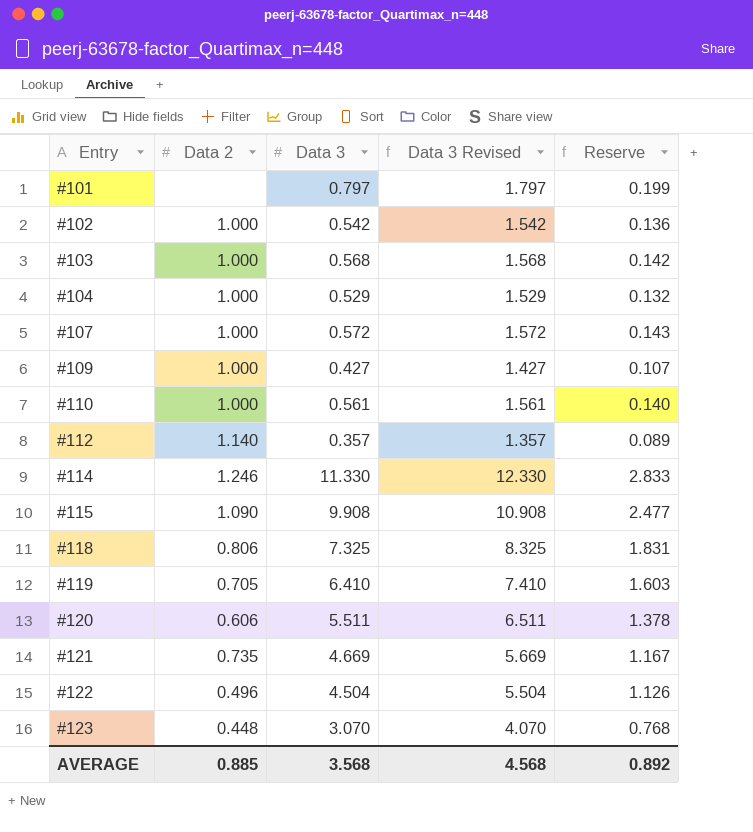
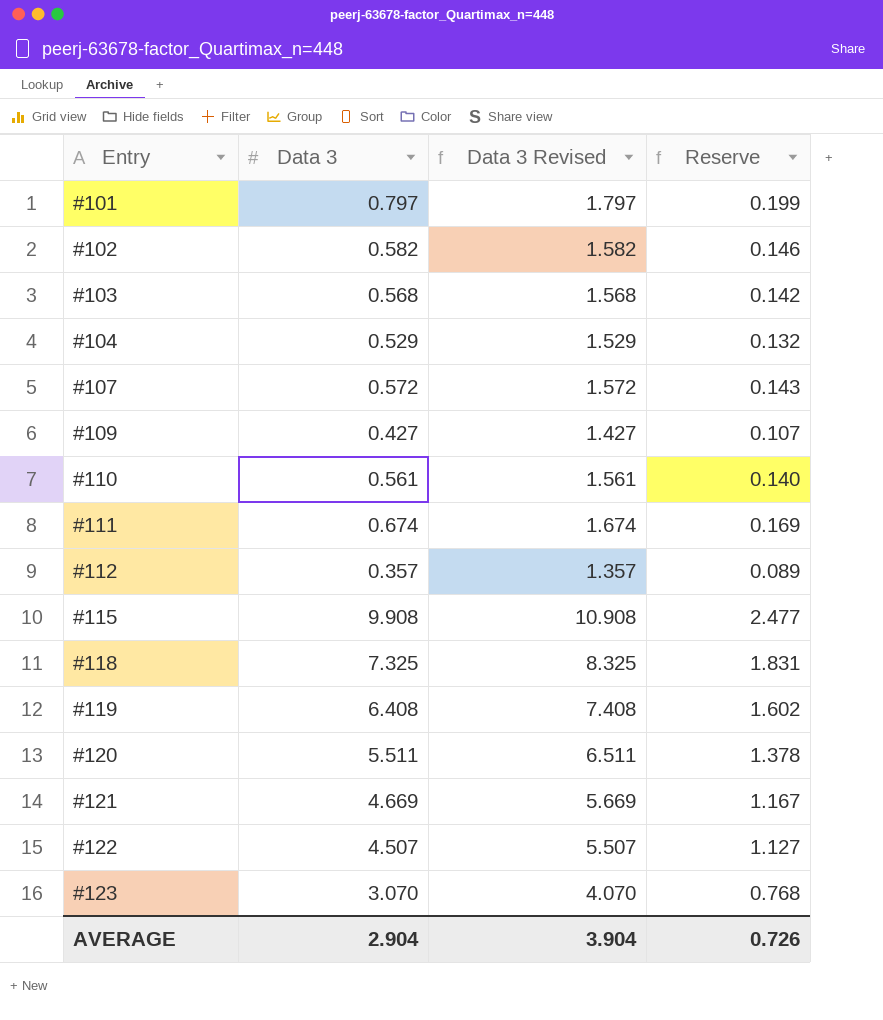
column Data 2 | position: 2 -> none
row #114: 1.246 | 11.330 | 12.330 | 2.833 -> none
#102 | Data 3: 0.542 -> 0.582
#102 | Data 3 Revised: 1.542 -> 1.582
#102 | Reserve: 0.136 -> 0.146
row #111: none -> 0.674 | 1.674 | 0.169
#119 | Data 3: 6.410 -> 6.408
#119 | Data 3 Revised: 7.410 -> 7.408
#119 | Reserve: 1.603 -> 1.602
#122 | Data 3: 4.504 -> 4.507
#122 | Data 3 Revised: 5.504 -> 5.507
#122 | Reserve: 1.126 -> 1.127
AVERAGE | Data 3: 3.568 -> 2.904
AVERAGE | Data 3 Revised: 4.568 -> 3.904
AVERAGE | Reserve: 0.892 -> 0.726

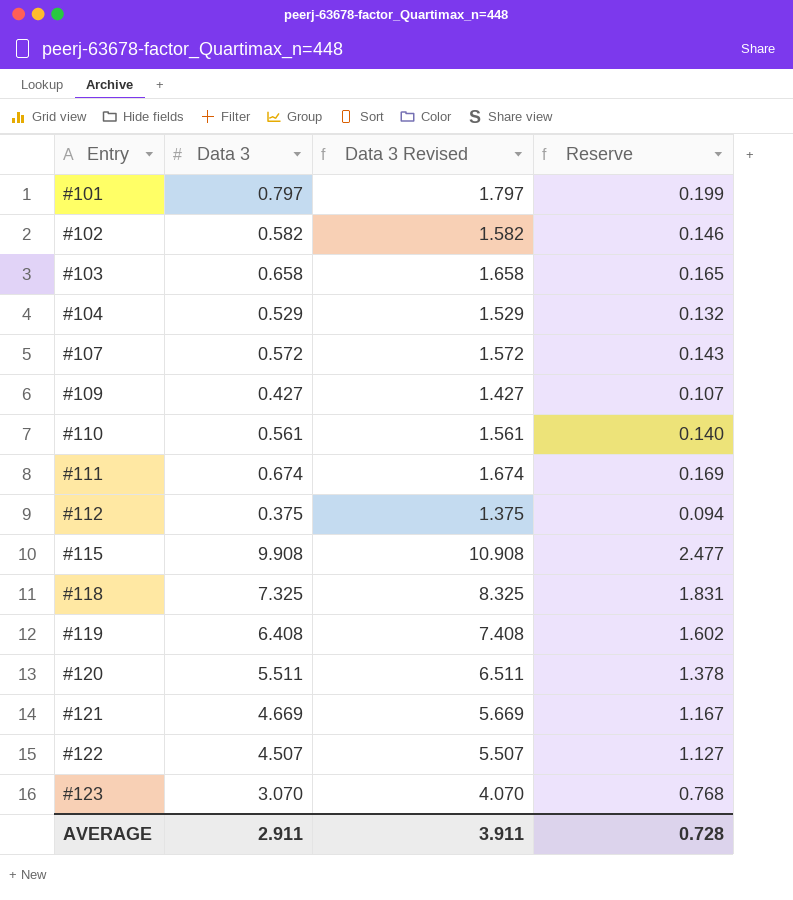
#103 | Data 3: 0.568 -> 0.658
#103 | Data 3 Revised: 1.568 -> 1.658
#103 | Reserve: 0.142 -> 0.165
#112 | Data 3: 0.357 -> 0.375
#112 | Data 3 Revised: 1.357 -> 1.375
#112 | Reserve: 0.089 -> 0.094
AVERAGE | Data 3: 2.904 -> 2.911
AVERAGE | Data 3 Revised: 3.904 -> 3.911
AVERAGE | Reserve: 0.726 -> 0.728

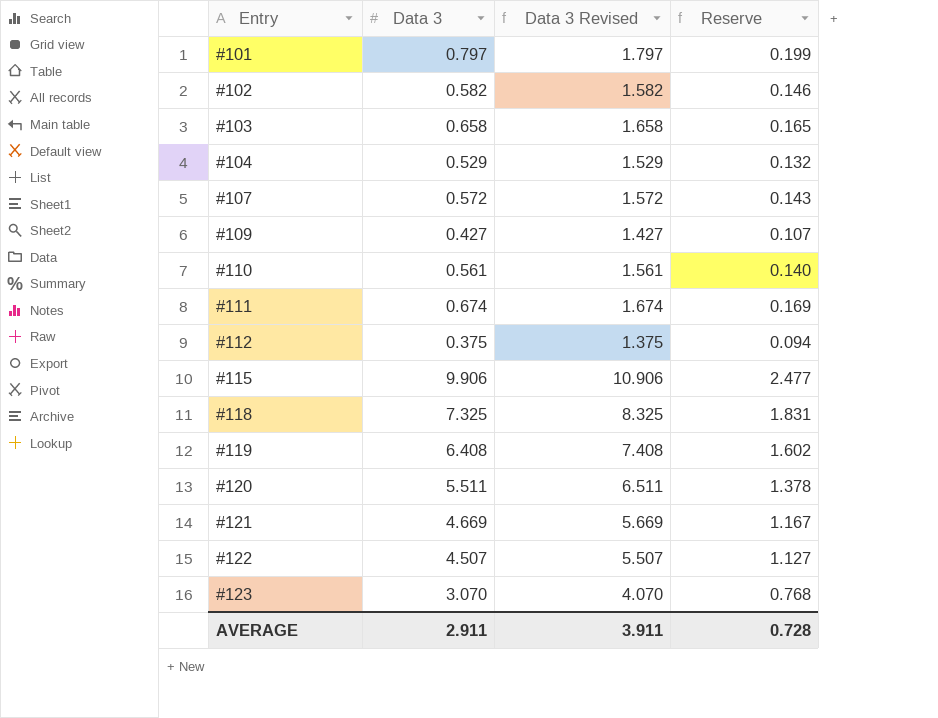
#115 | Data 3: 9.908 -> 9.906
#115 | Data 3 Revised: 10.908 -> 10.906

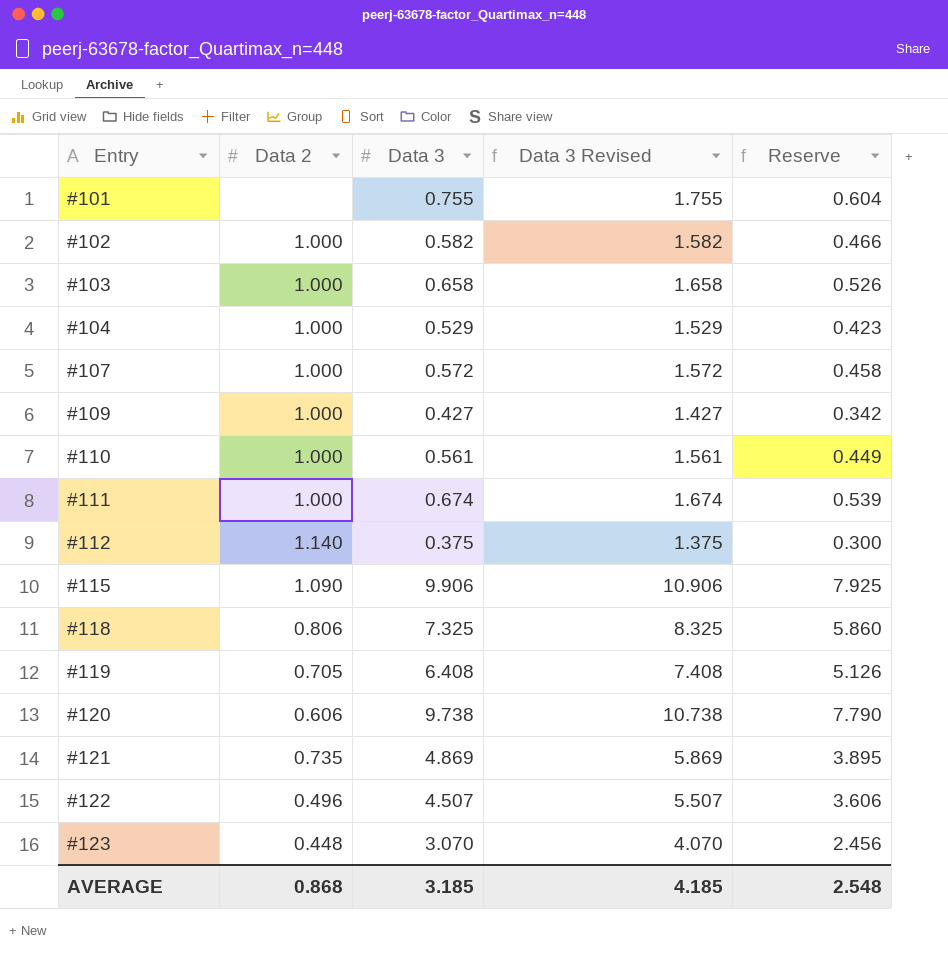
column Data 2 | position: none -> 2
column Reserve | formula: [Data 3] * 0.25 -> [Data 3] * 0.8
#101 | Data 3: 0.797 -> 0.755
#101 | Data 3 Revised: 1.797 -> 1.755
#120 | Data 3: 5.511 -> 9.738
#120 | Data 3 Revised: 6.511 -> 10.738
#121 | Data 3: 4.669 -> 4.869
#121 | Data 3 Revised: 5.669 -> 5.869
AVERAGE | Data 3: 2.911 -> 3.185
AVERAGE | Data 3 Revised: 3.911 -> 4.185
AVERAGE | Reserve: 0.728 -> 2.548

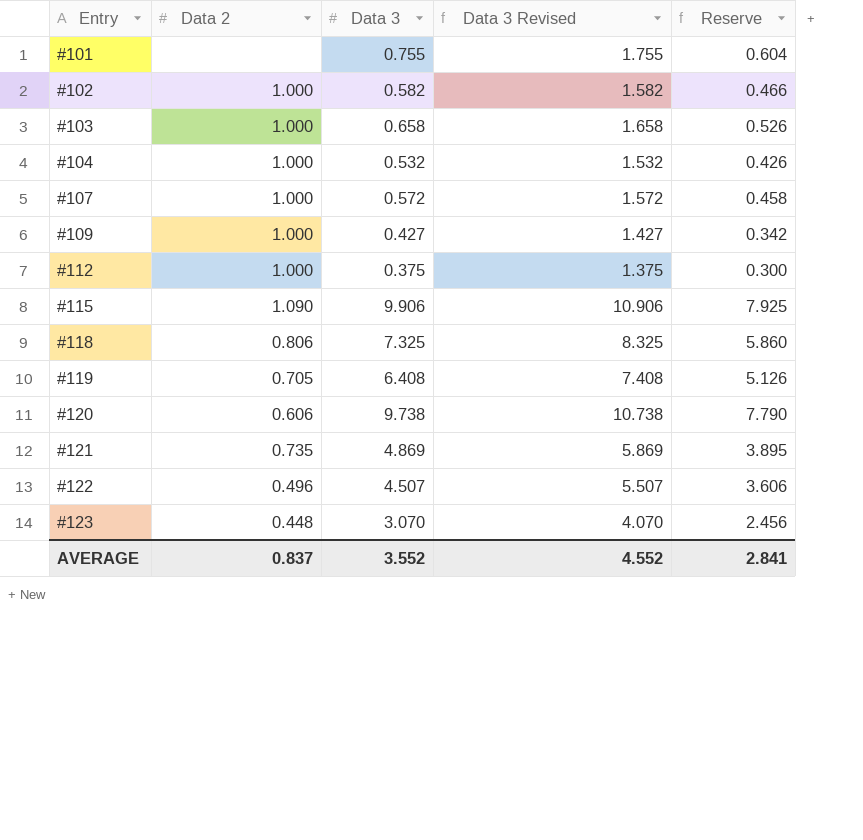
row #110: 1.000 | 0.561 | 1.561 | 0.449 -> none
row #111: 1.000 | 0.674 | 1.674 | 0.539 -> none
#104 | Data 3: 0.529 -> 0.532
#104 | Data 3 Revised: 1.529 -> 1.532
#104 | Reserve: 0.423 -> 0.426
#112 | Data 2: 1.140 -> 1.000
AVERAGE | Data 2: 0.868 -> 0.837
AVERAGE | Data 3: 3.185 -> 3.552
AVERAGE | Data 3 Revised: 4.185 -> 4.552
AVERAGE | Reserve: 2.548 -> 2.841

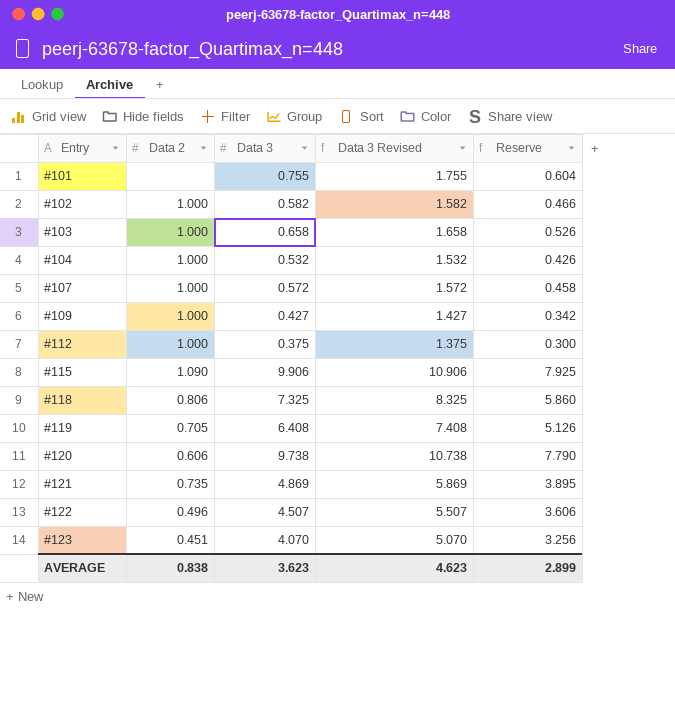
#123 | Data 2: 0.448 -> 0.451
#123 | Data 3: 3.070 -> 4.070
#123 | Data 3 Revised: 4.070 -> 5.070
#123 | Reserve: 2.456 -> 3.256
AVERAGE | Data 2: 0.837 -> 0.838
AVERAGE | Data 3: 3.552 -> 3.623
AVERAGE | Data 3 Revised: 4.552 -> 4.623
AVERAGE | Reserve: 2.841 -> 2.899

